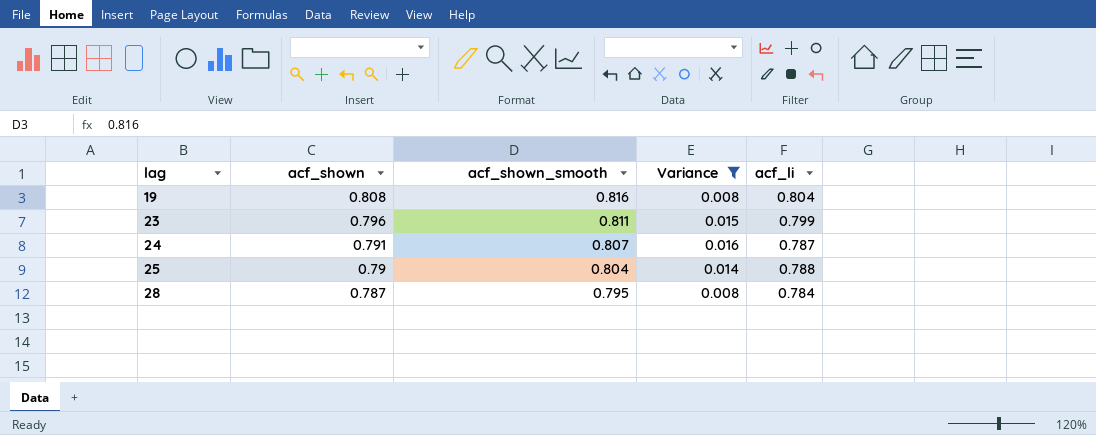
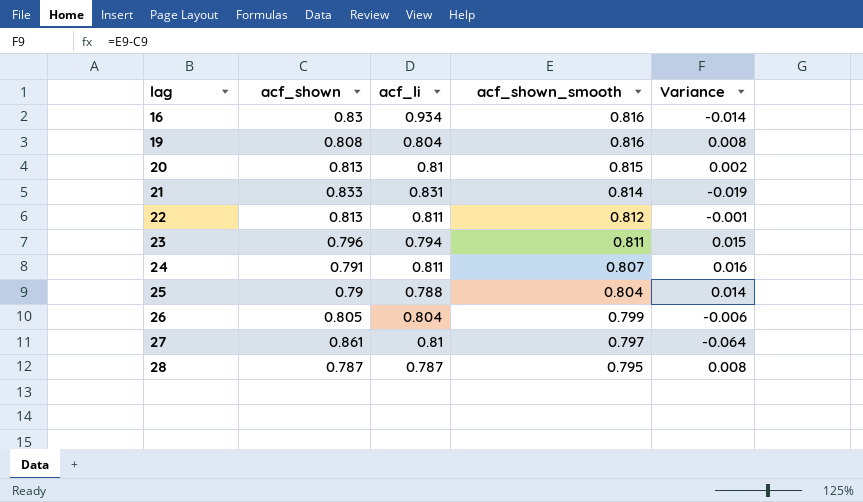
filter: Variance >= 0.008 -> none
column acf_li | position: 5 -> 3
23 | acf_li: 0.799 -> 0.794
24 | acf_li: 0.787 -> 0.811
28 | acf_li: 0.784 -> 0.787

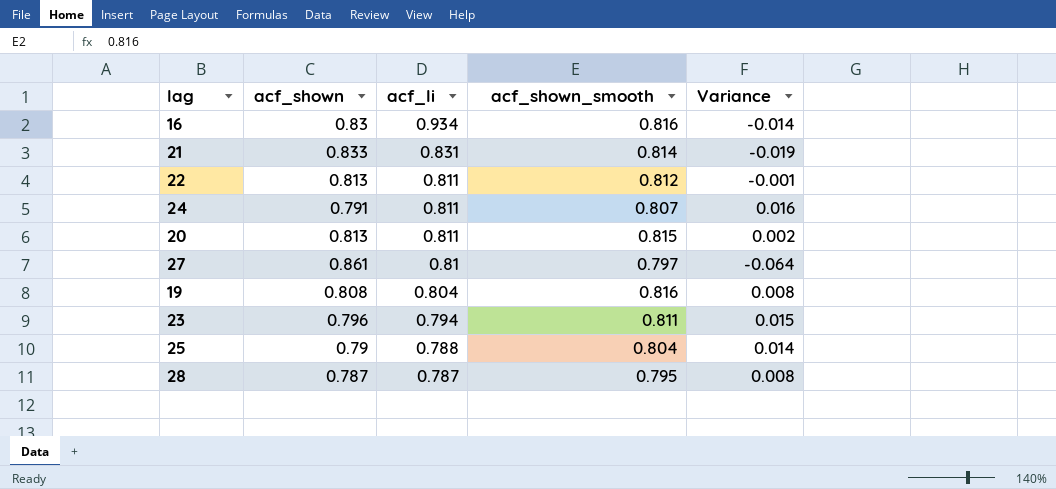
row order: lag ascending -> acf_li descending
row 26: 0.805 | 0.804 | 0.799 | -0.006 -> none
20 | acf_li: 0.81 -> 0.811

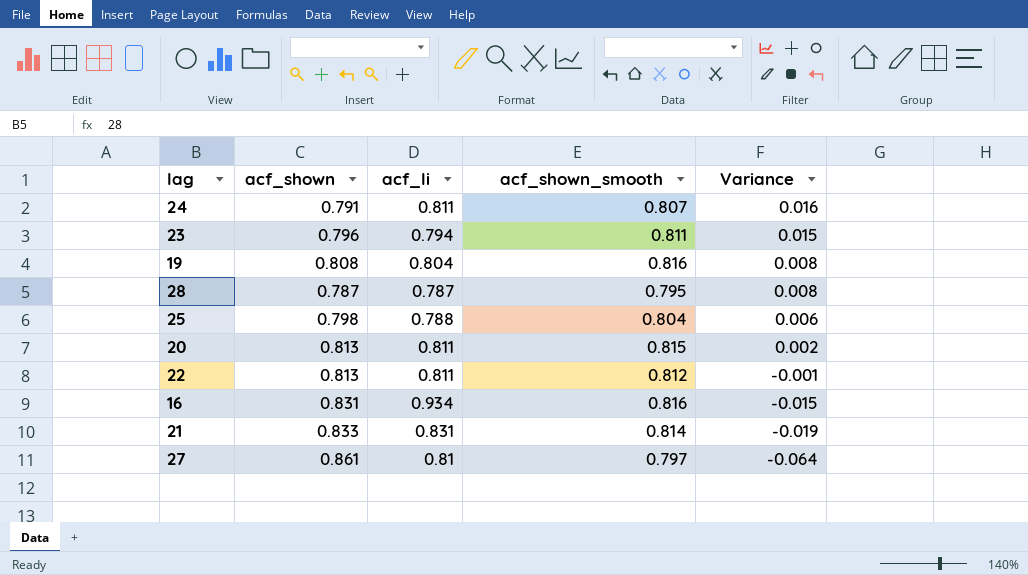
row order: acf_li descending -> Variance descending
25 | acf_shown: 0.79 -> 0.798
25 | Variance: 0.014 -> 0.006
16 | acf_shown: 0.83 -> 0.831
16 | Variance: -0.014 -> -0.015

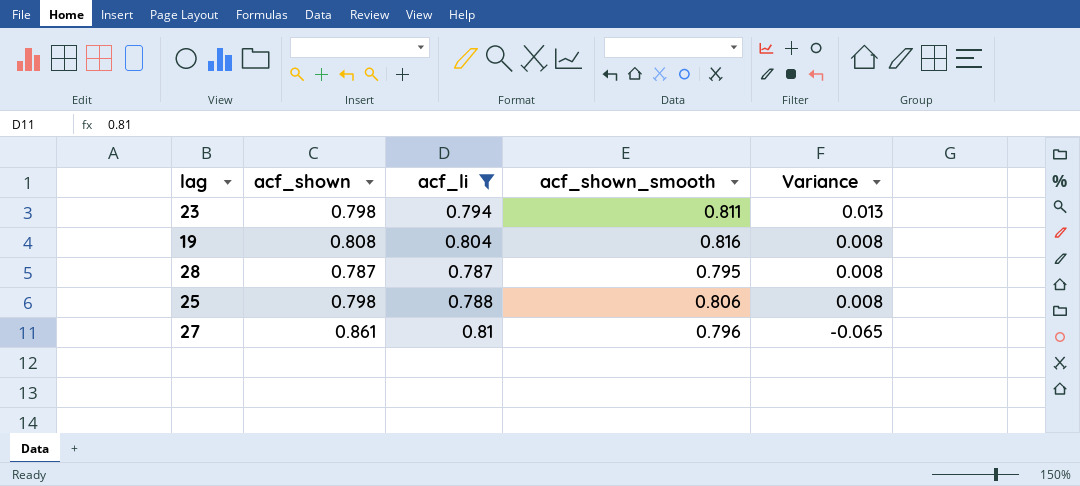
filter: none -> acf_li <= 0.81
23 | acf_shown: 0.796 -> 0.798
23 | Variance: 0.015 -> 0.013
25 | acf_shown_smooth: 0.804 -> 0.806
25 | Variance: 0.006 -> 0.008
27 | acf_shown_smooth: 0.797 -> 0.796
27 | Variance: -0.064 -> -0.065

